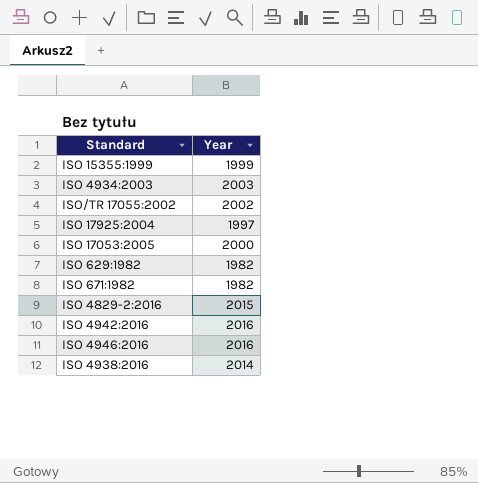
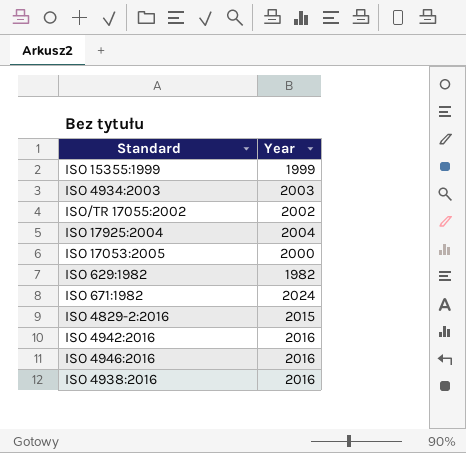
ISO 17925:2004 | Year: 1997 -> 2004
ISO 671:1982 | Year: 1982 -> 2024
ISO 4938:2016 | Year: 2014 -> 2016

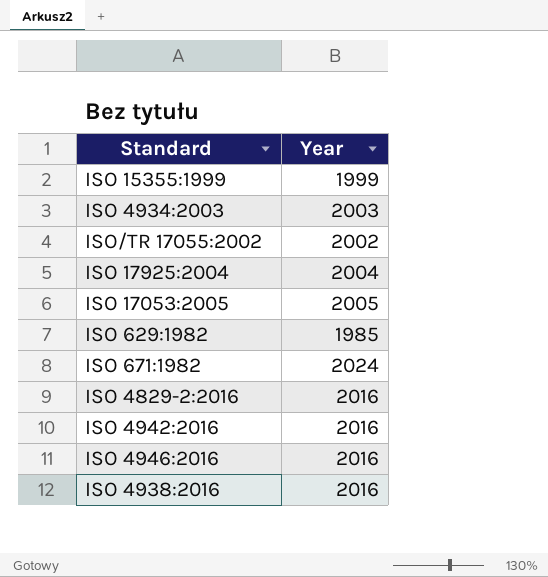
ISO 17053:2005 | Year: 2000 -> 2005
ISO 629:1982 | Year: 1982 -> 1985
ISO 4829-2:2016 | Year: 2015 -> 2016

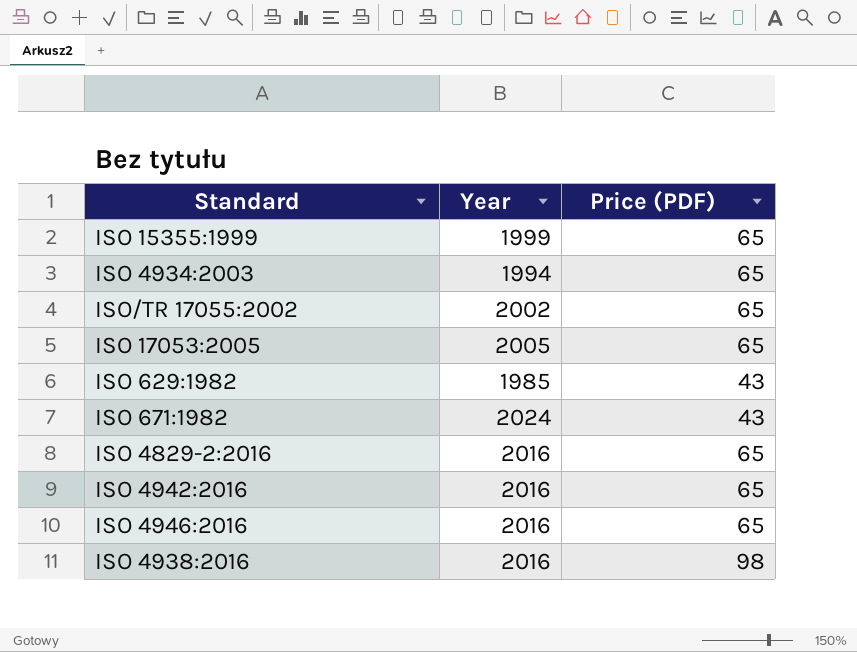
column Price (PDF) | position: none -> 3
row ISO 17925:2004: 2004 -> none
ISO 4934:2003 | Year: 2003 -> 1994

